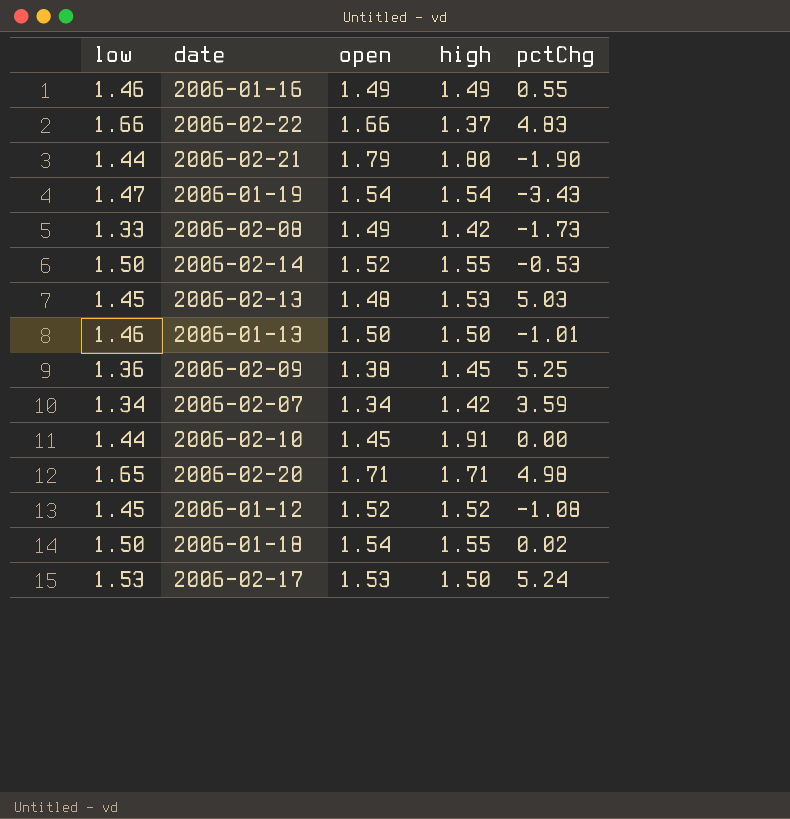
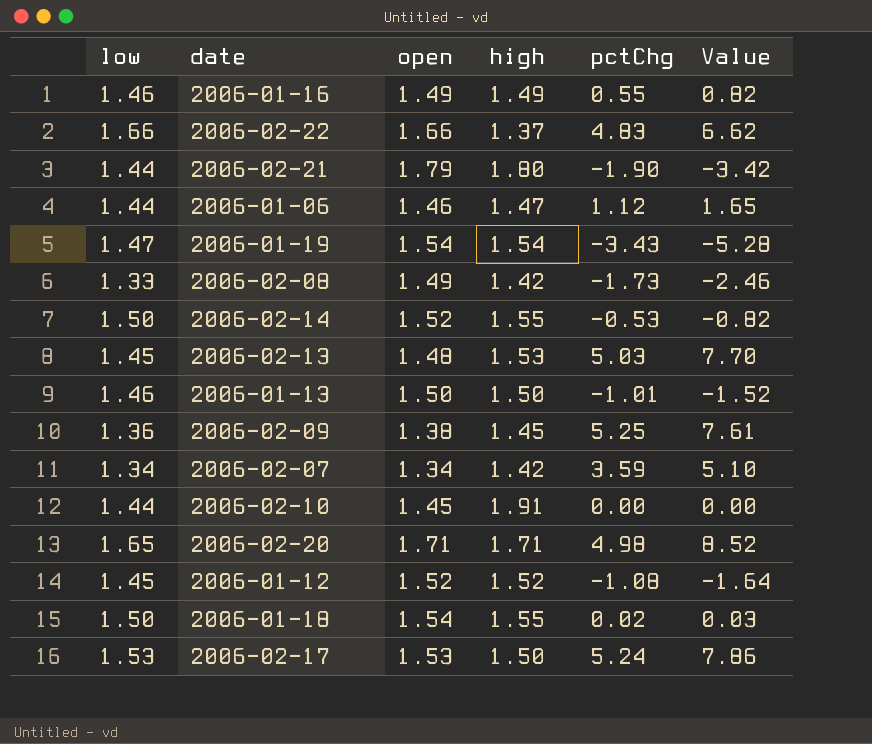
column Value | formula: none -> [high] * [pctChg]
row 2006-01-06: none -> 1.44 | 1.46 | 1.47 | 1.12 | 1.65

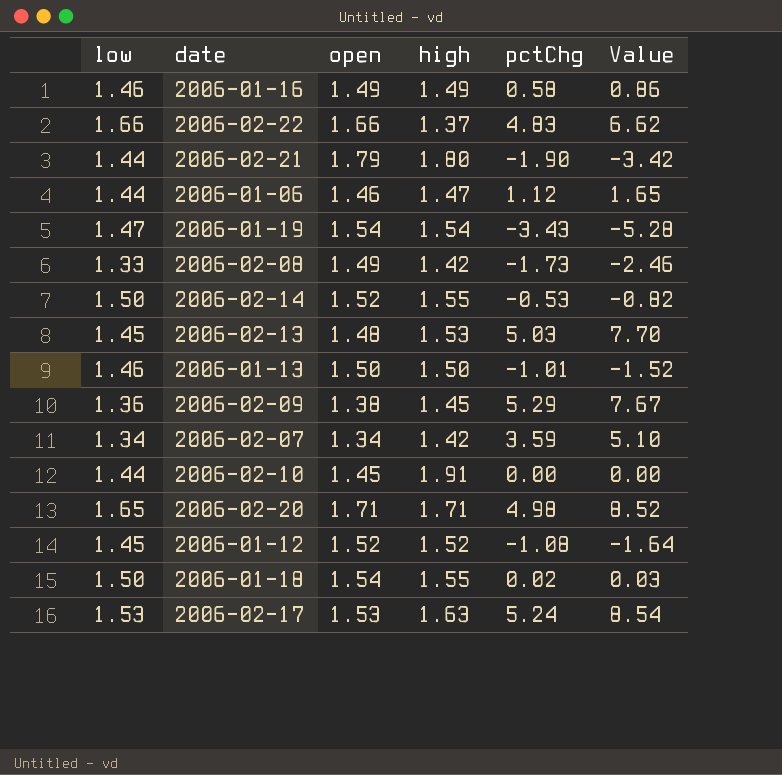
2006-01-16 | pctChg: 0.55 -> 0.58
2006-01-16 | Value: 0.82 -> 0.86
2006-02-09 | pctChg: 5.25 -> 5.29
2006-02-09 | Value: 7.61 -> 7.67
2006-02-17 | high: 1.50 -> 1.63
2006-02-17 | Value: 7.86 -> 8.54

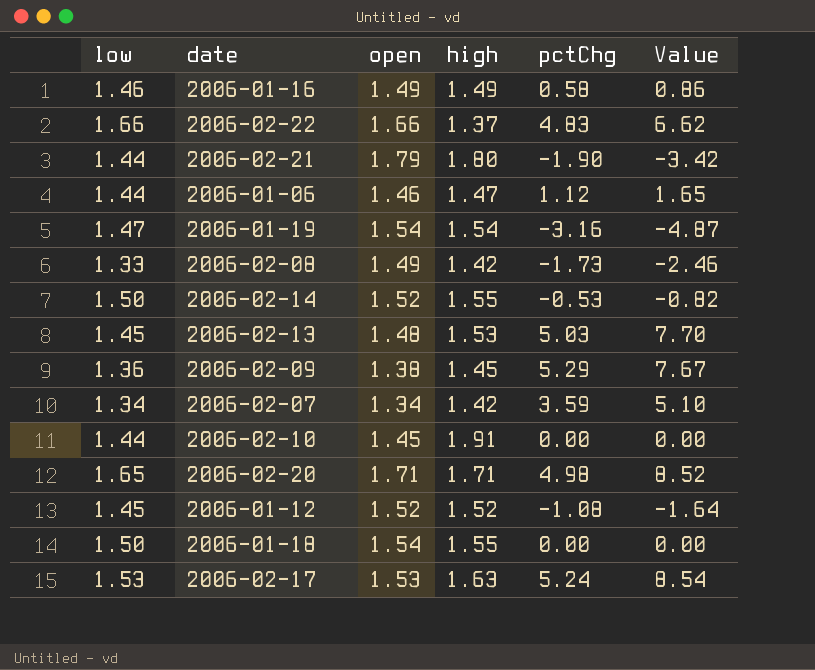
row 2006-01-13: 1.46 | 1.50 | 1.50 | -1.01 | -1.52 -> none
2006-01-19 | pctChg: -3.43 -> -3.16
2006-01-19 | Value: -5.28 -> -4.87
2006-01-18 | pctChg: 0.02 -> 0.00
2006-01-18 | Value: 0.03 -> 0.00

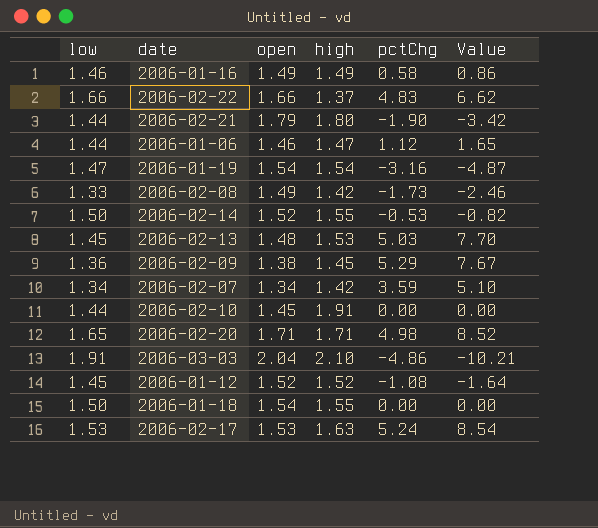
row 2006-03-03: none -> 1.91 | 2.04 | 2.10 | -4.86 | -10.21

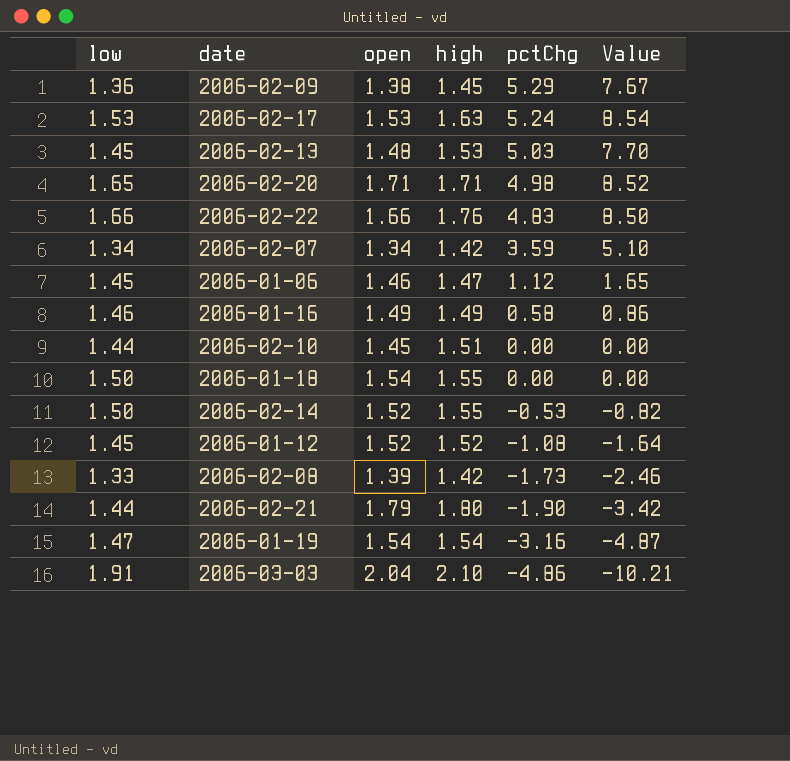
row order: none -> pctChg descending
2006-02-22 | high: 1.37 -> 1.76
2006-02-22 | Value: 6.62 -> 8.50
2006-01-06 | low: 1.44 -> 1.45
2006-02-10 | high: 1.91 -> 1.51
2006-02-08 | open: 1.49 -> 1.39

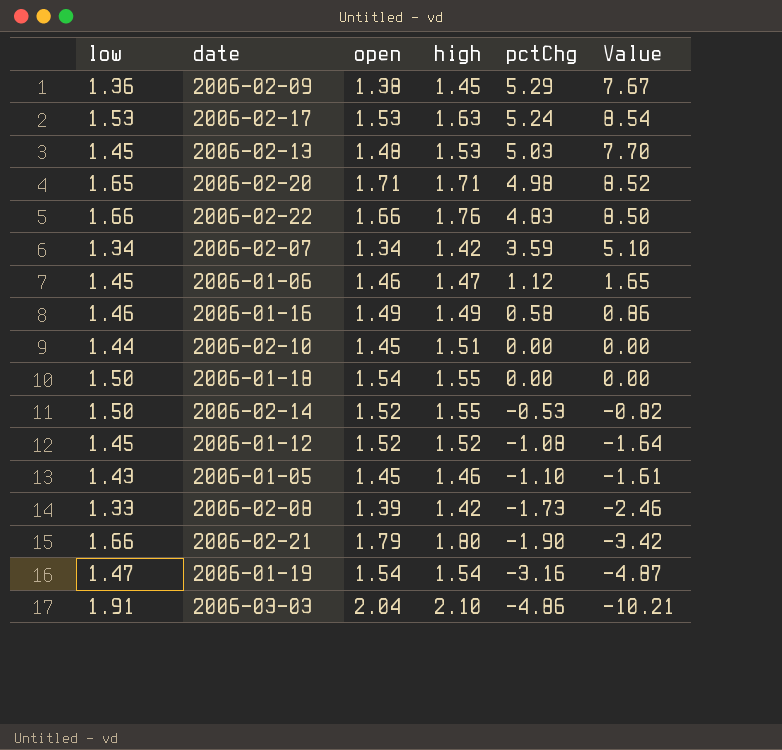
row 2006-01-05: none -> 1.43 | 1.45 | 1.46 | -1.10 | -1.61
2006-02-21 | low: 1.44 -> 1.66

